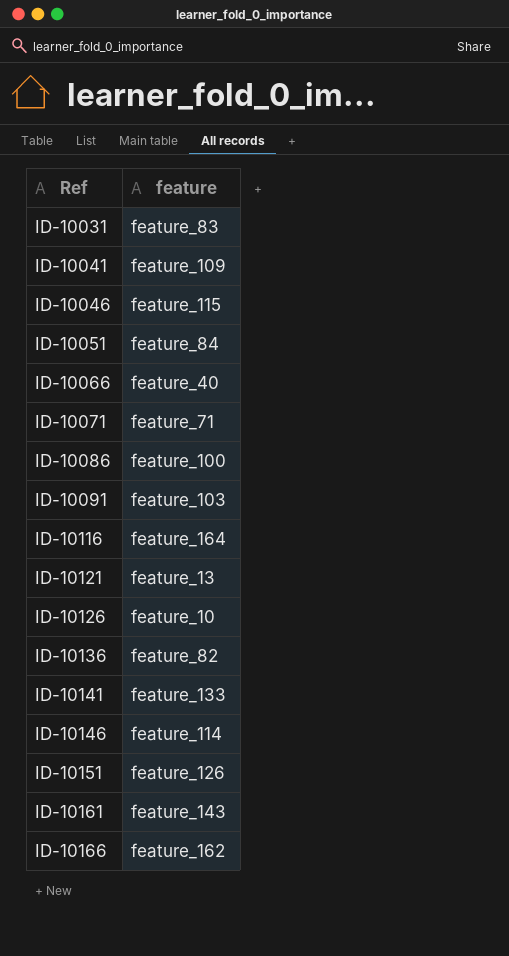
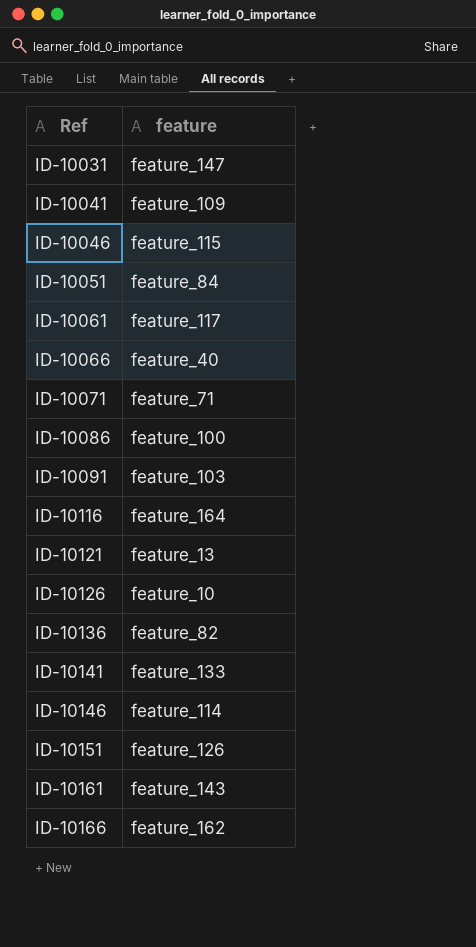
ID-10031 | feature: feature_83 -> feature_147
row ID-10061: none -> feature_117

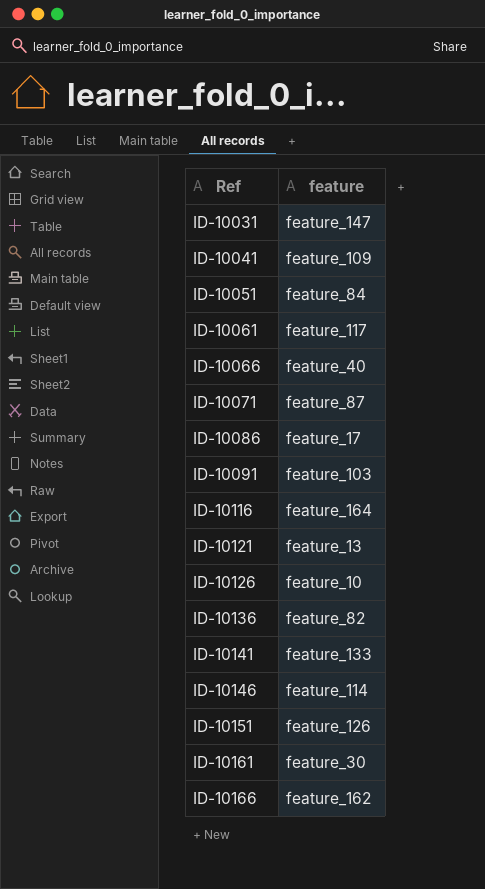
row ID-10046: feature_115 -> none
ID-10071 | feature: feature_71 -> feature_87
ID-10086 | feature: feature_100 -> feature_17
ID-10161 | feature: feature_143 -> feature_30

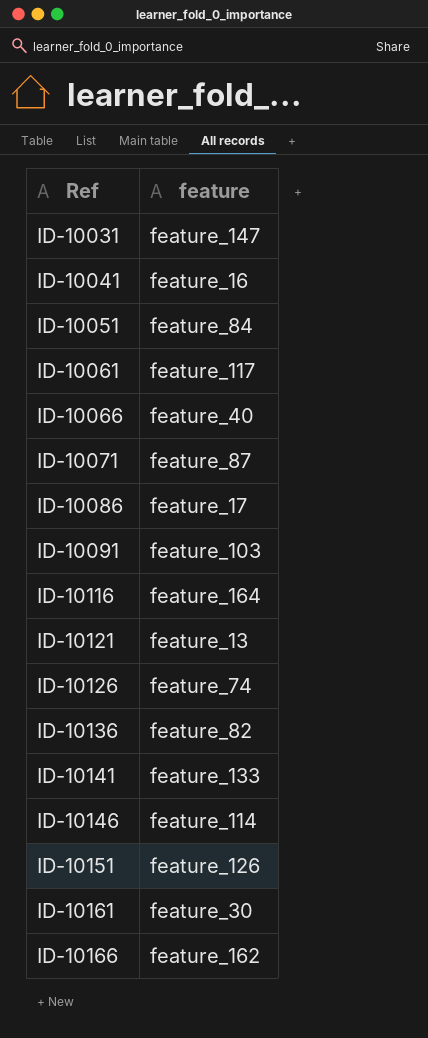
ID-10041 | feature: feature_109 -> feature_16
ID-10126 | feature: feature_10 -> feature_74

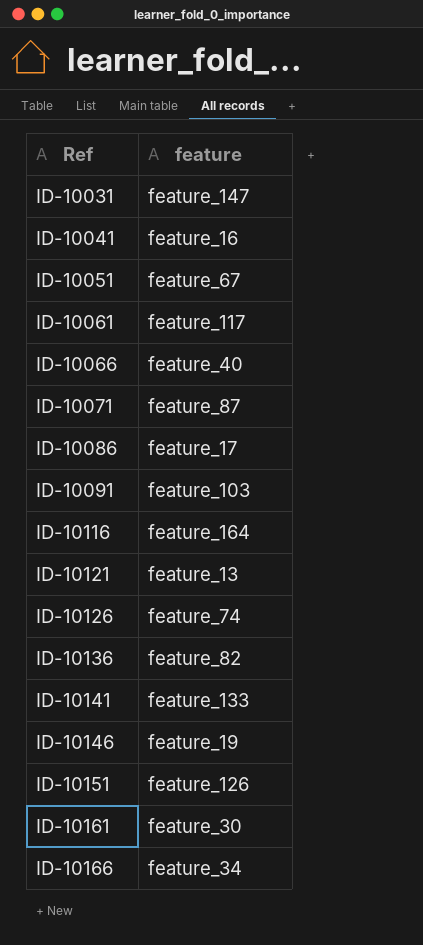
ID-10051 | feature: feature_84 -> feature_67
ID-10146 | feature: feature_114 -> feature_19
ID-10166 | feature: feature_162 -> feature_34

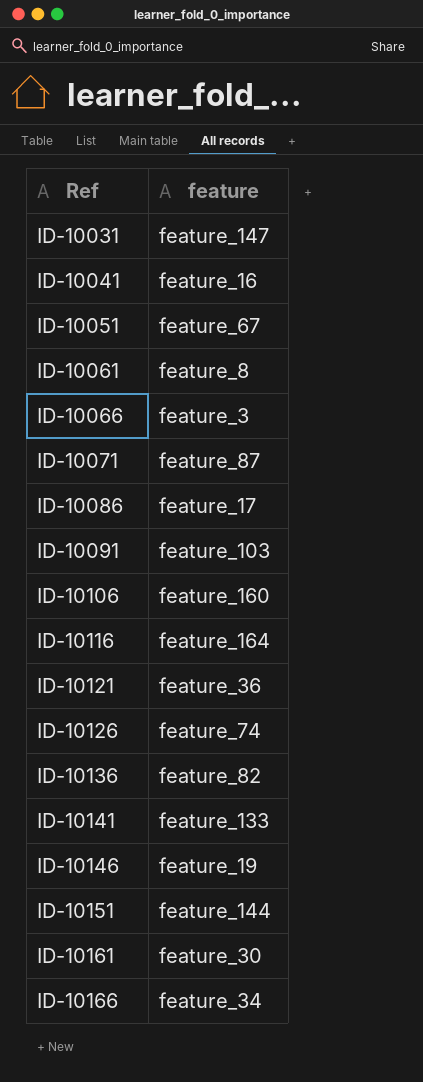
ID-10061 | feature: feature_117 -> feature_8
ID-10066 | feature: feature_40 -> feature_3
row ID-10106: none -> feature_160
ID-10121 | feature: feature_13 -> feature_36
ID-10151 | feature: feature_126 -> feature_144

